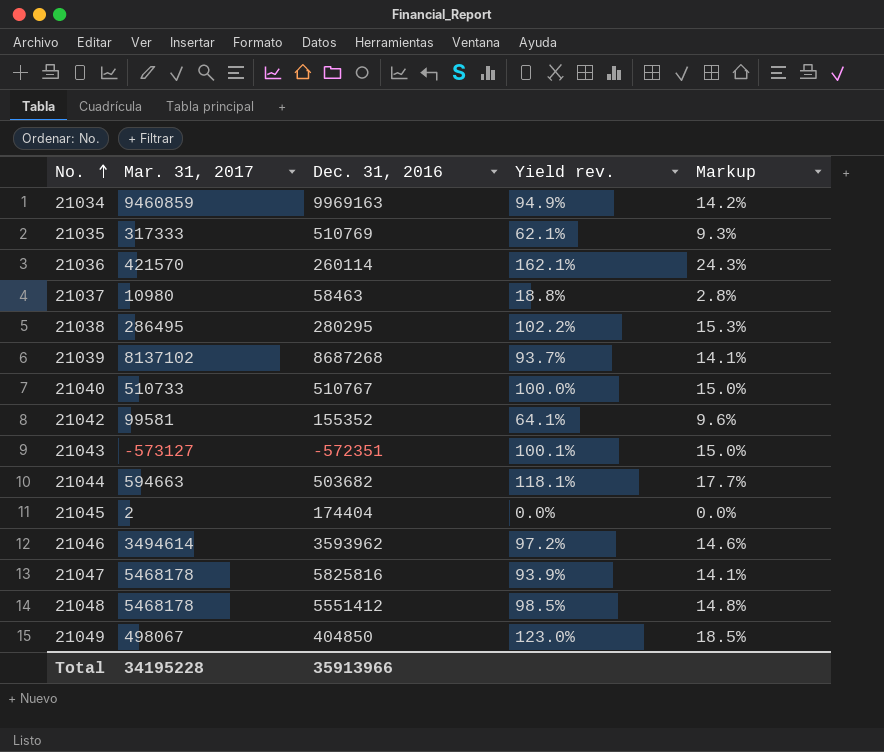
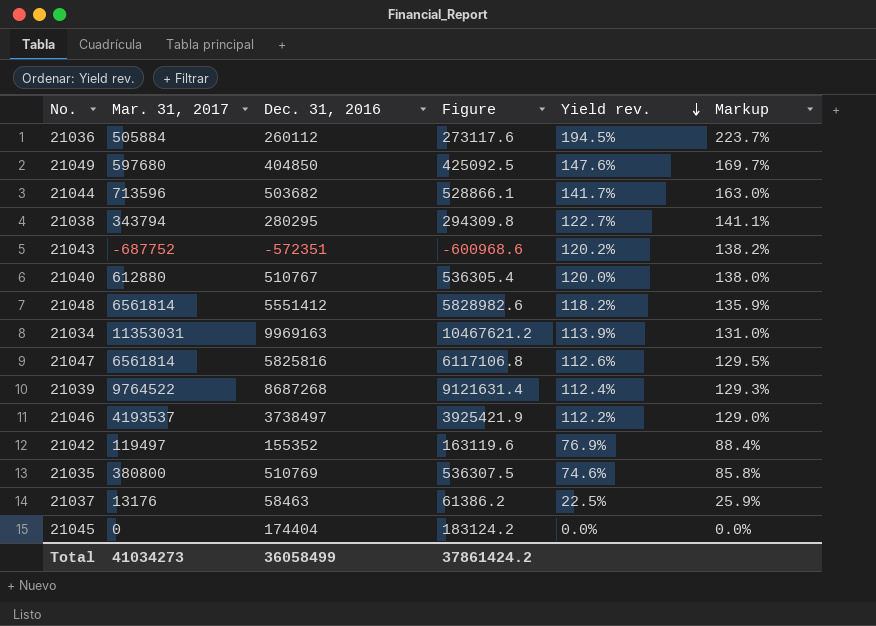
row order: No. ascending -> Yield rev. descending
column Figure | formula: none -> [Dec. 31, 2016] * 1.05
column Markup | formula: [Yield rev.] * 0.15 -> [Yield rev.] * 1.15
21036 | Mar. 31, 2017: 421570 -> 505884
21036 | Dec. 31, 2016: 260114 -> 260112
21036 | Yield rev.: 162.1% -> 194.5%
21049 | Mar. 31, 2017: 498067 -> 597680
21049 | Yield rev.: 123.0% -> 147.6%
21044 | Mar. 31, 2017: 594663 -> 713596
21044 | Yield rev.: 118.1% -> 141.7%
21038 | Mar. 31, 2017: 286495 -> 343794
21038 | Yield rev.: 102.2% -> 122.7%
21043 | Mar. 31, 2017: -573127 -> -687752
21043 | Yield rev.: 100.1% -> 120.2%
21040 | Mar. 31, 2017: 510733 -> 612880
21040 | Yield rev.: 100.0% -> 120.0%
21048 | Mar. 31, 2017: 5468178 -> 6561814
21048 | Yield rev.: 98.5% -> 118.2%
21034 | Mar. 31, 2017: 9460859 -> 11353031
21034 | Yield rev.: 94.9% -> 113.9%
21047 | Mar. 31, 2017: 5468178 -> 6561814
21047 | Yield rev.: 93.9% -> 112.6%
21039 | Mar. 31, 2017: 8137102 -> 9764522
21039 | Yield rev.: 93.7% -> 112.4%
21046 | Mar. 31, 2017: 3494614 -> 4193537
21046 | Dec. 31, 2016: 3593962 -> 3738497
21046 | Yield rev.: 97.2% -> 112.2%
21042 | Mar. 31, 2017: 99581 -> 119497
21042 | Yield rev.: 64.1% -> 76.9%
21035 | Mar. 31, 2017: 317333 -> 380800
21035 | Yield rev.: 62.1% -> 74.6%
21037 | Mar. 31, 2017: 10980 -> 13176
21037 | Yield rev.: 18.8% -> 22.5%
21045 | Mar. 31, 2017: 2 -> 0
Total | Mar. 31, 2017: 34195228 -> 41034273
Total | Dec. 31, 2016: 35913966 -> 36058499

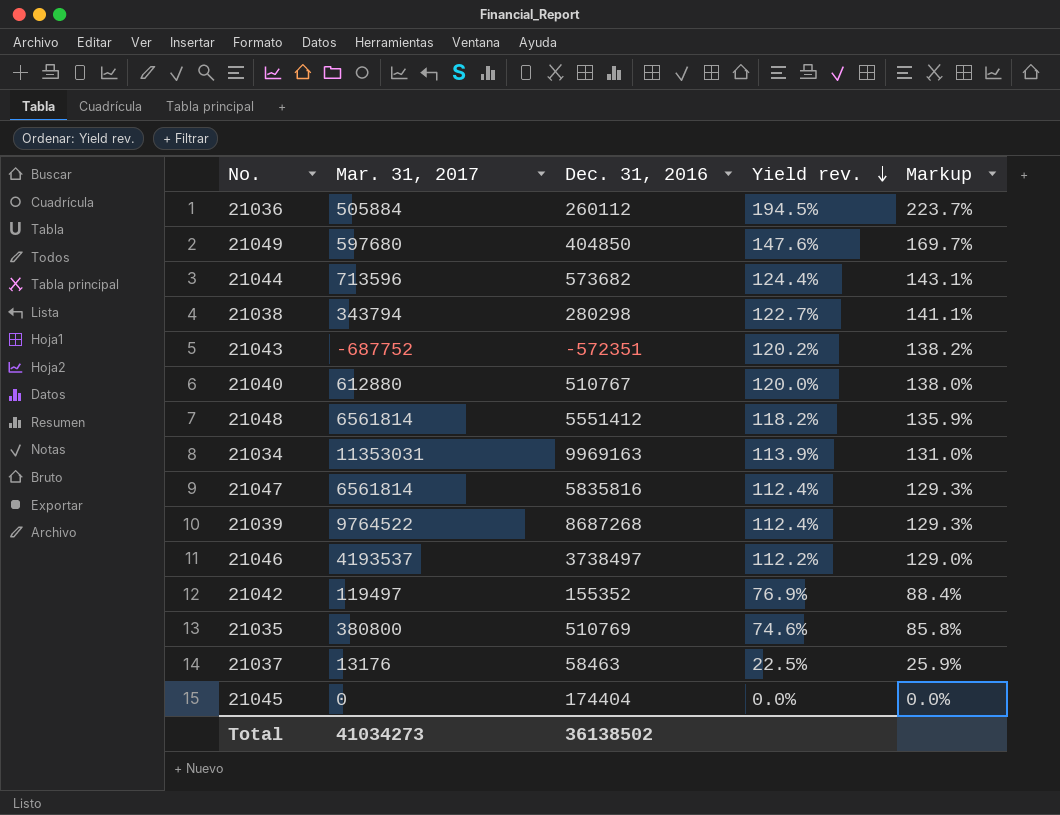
column Figure | formula: [Dec. 31, 2016] * 1.05 -> none
21044 | Dec. 31, 2016: 503682 -> 573682
21044 | Yield rev.: 141.7% -> 124.4%
21044 | Markup: 163.0% -> 143.1%
21038 | Dec. 31, 2016: 280295 -> 280298
21047 | Dec. 31, 2016: 5825816 -> 5835816
21047 | Yield rev.: 112.6% -> 112.4%
21047 | Markup: 129.5% -> 129.3%
Total | Dec. 31, 2016: 36058499 -> 36138502

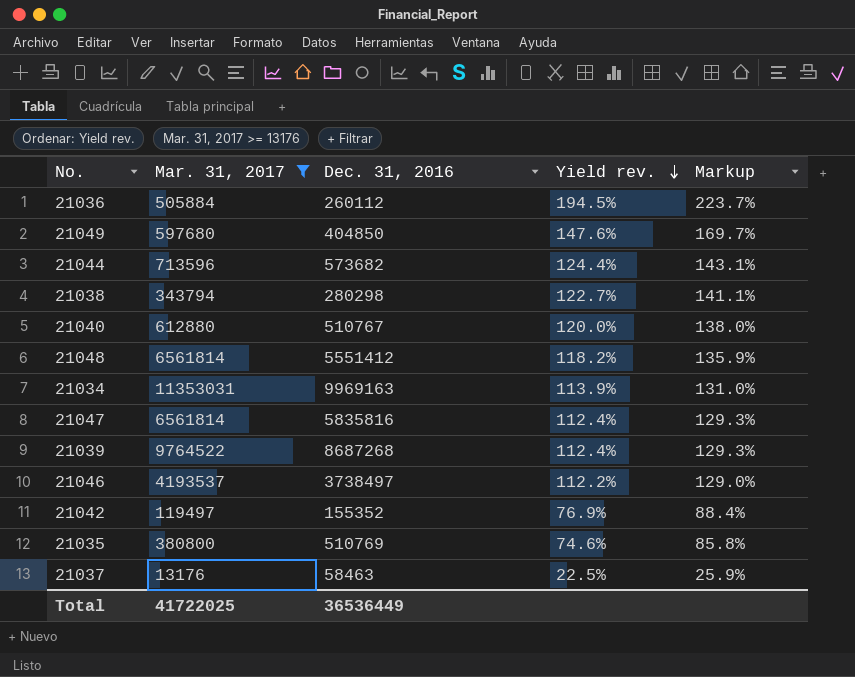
filter: none -> Mar. 31, 2017 >= 13176
Total | Mar. 31, 2017: 41034273 -> 41722025
Total | Dec. 31, 2016: 36138502 -> 36536449

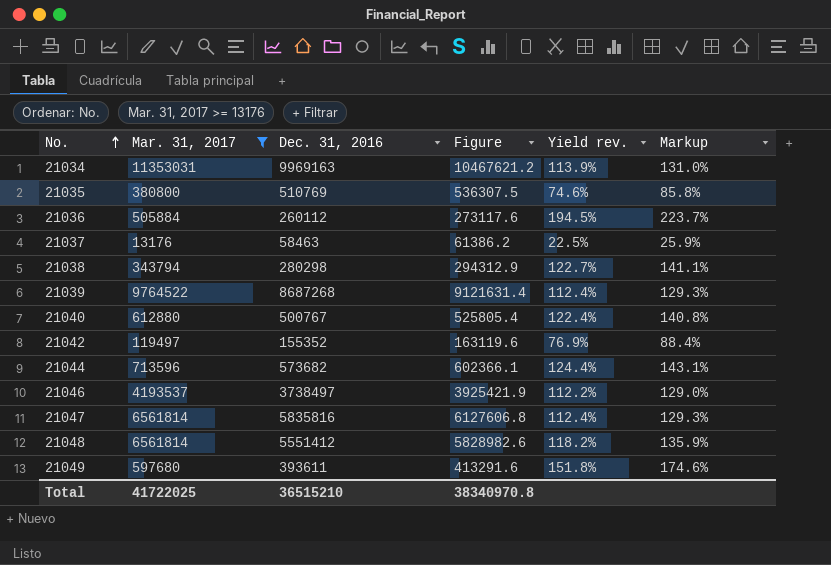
row order: Yield rev. descending -> No. ascending
column Figure | formula: none -> [Dec. 31, 2016] * 1.05
21040 | Dec. 31, 2016: 510767 -> 500767
21040 | Yield rev.: 120.0% -> 122.4%
21040 | Markup: 138.0% -> 140.8%
21049 | Dec. 31, 2016: 404850 -> 393611
21049 | Yield rev.: 147.6% -> 151.8%
21049 | Markup: 169.7% -> 174.6%
Total | Dec. 31, 2016: 36536449 -> 36515210

